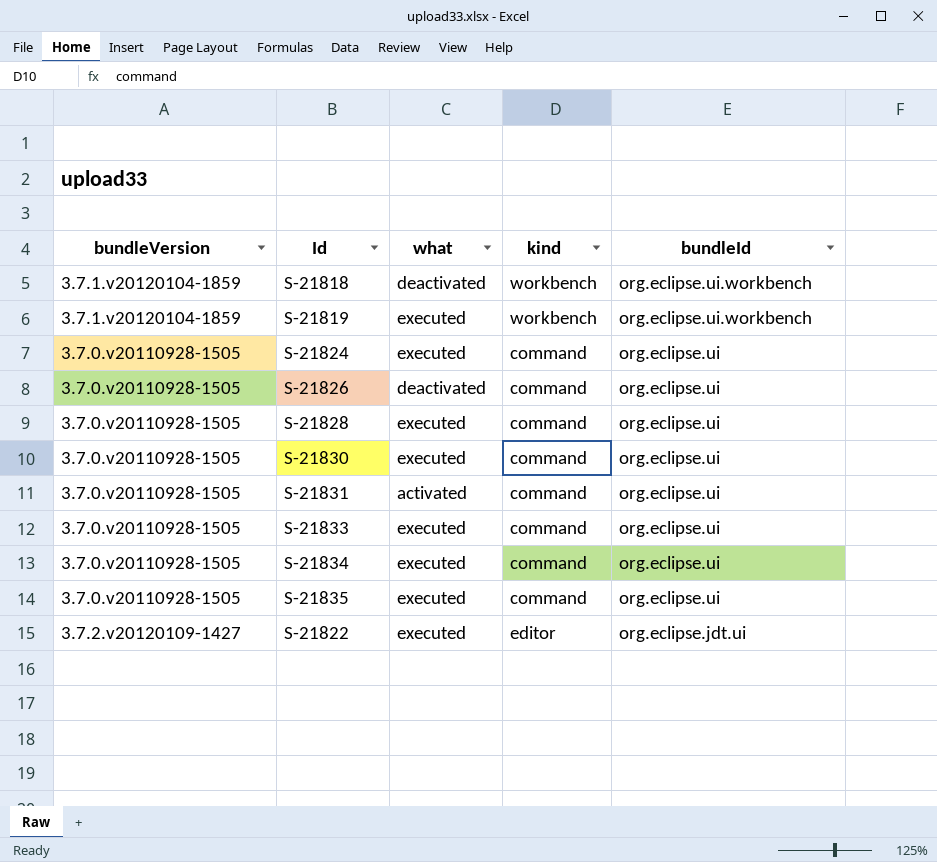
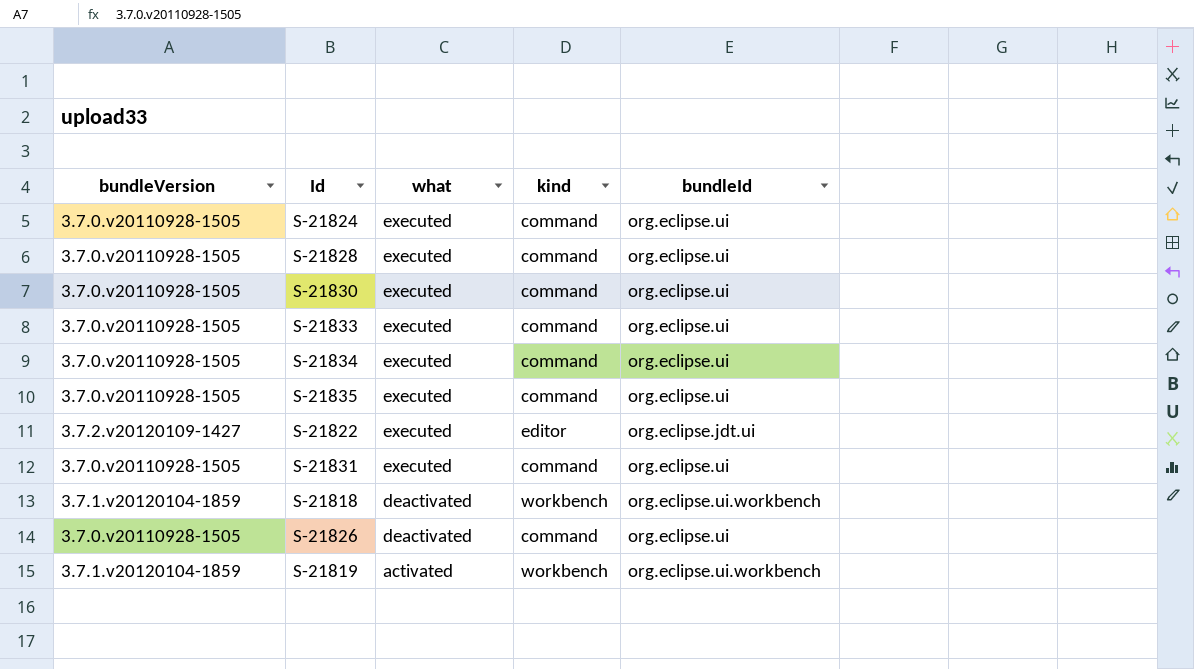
row order: bundleId descending -> what descending
S-21831 | what: activated -> executed
S-21819 | what: executed -> activated

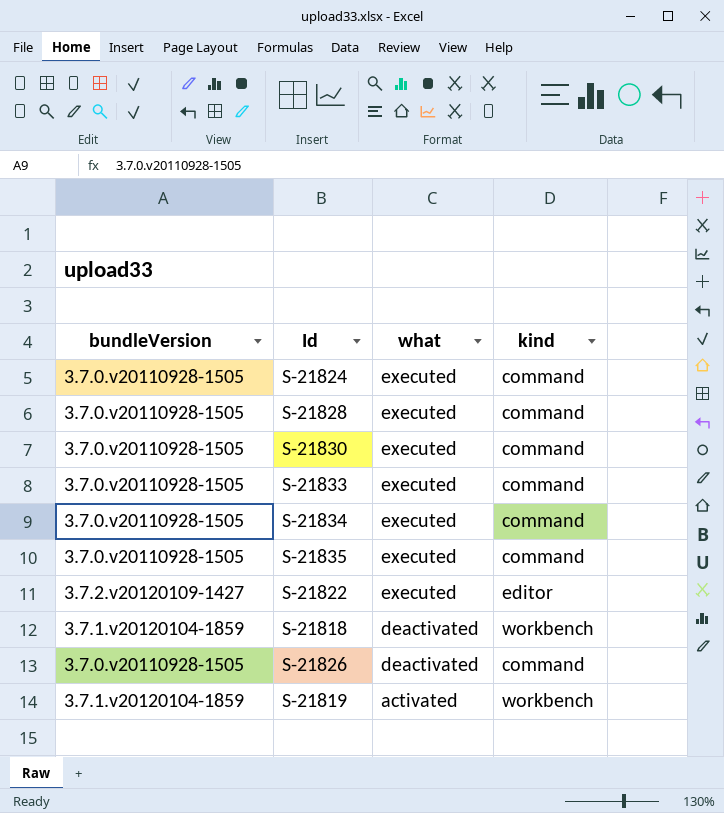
column bundleId | position: 5 -> none
row S-21831: 3.7.0.v20110928-1505 | executed | command | org.eclipse.ui -> none

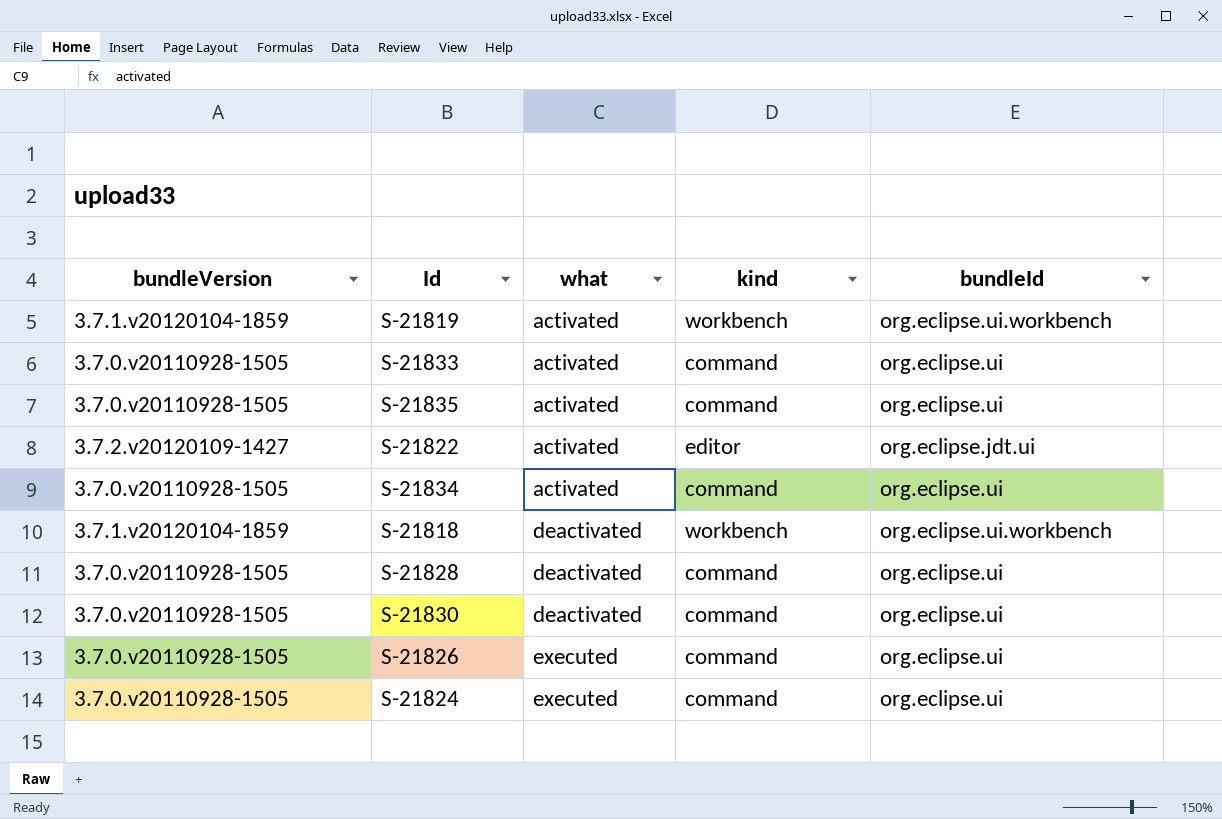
row order: what descending -> what ascending
column bundleId | position: none -> 5
S-21833 | what: executed -> activated
S-21835 | what: executed -> activated
S-21822 | what: executed -> activated
S-21834 | what: executed -> activated
S-21828 | what: executed -> deactivated
S-21830 | what: executed -> deactivated
S-21826 | what: deactivated -> executed

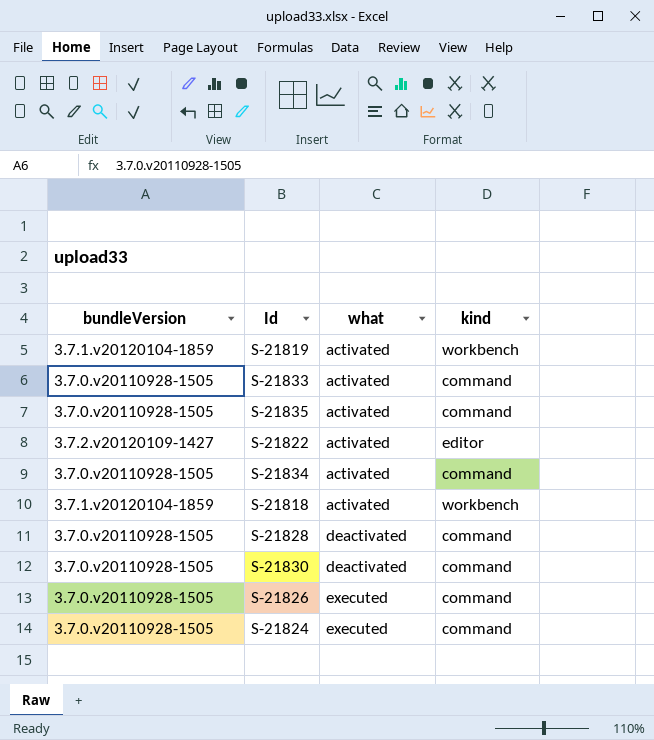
column bundleId | position: 5 -> none
S-21818 | what: deactivated -> activated

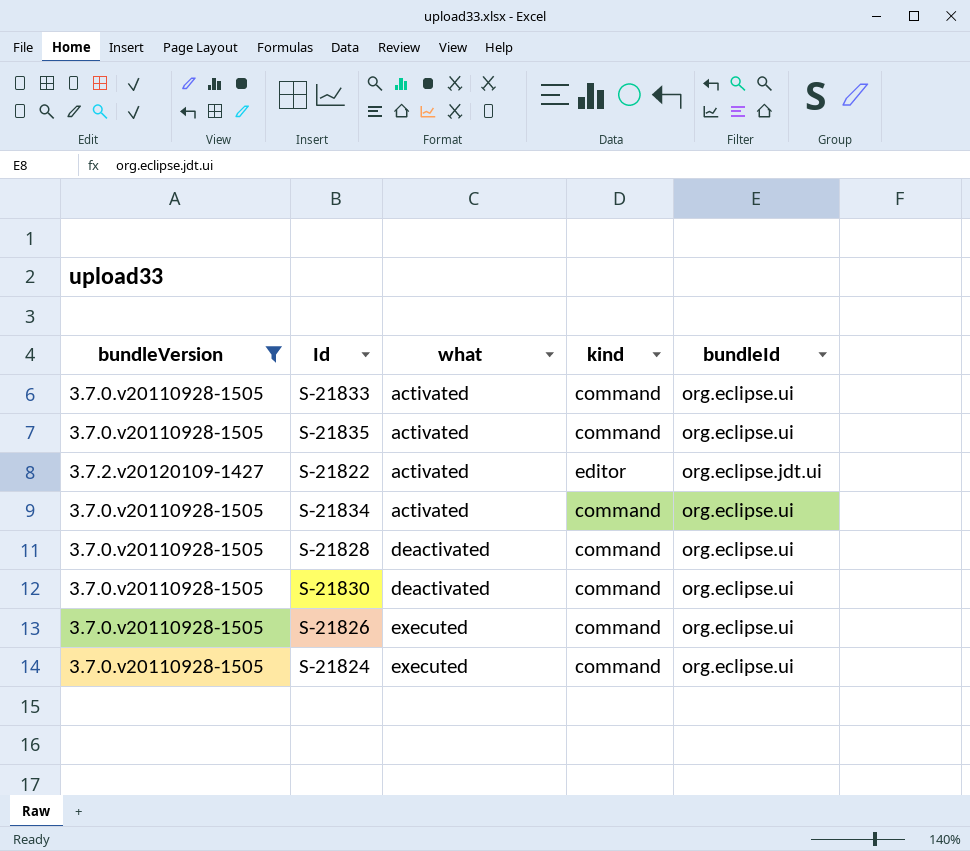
filter: none -> bundleVersion != 3.7.1.v20120104-1859
column bundleId | position: none -> 5

